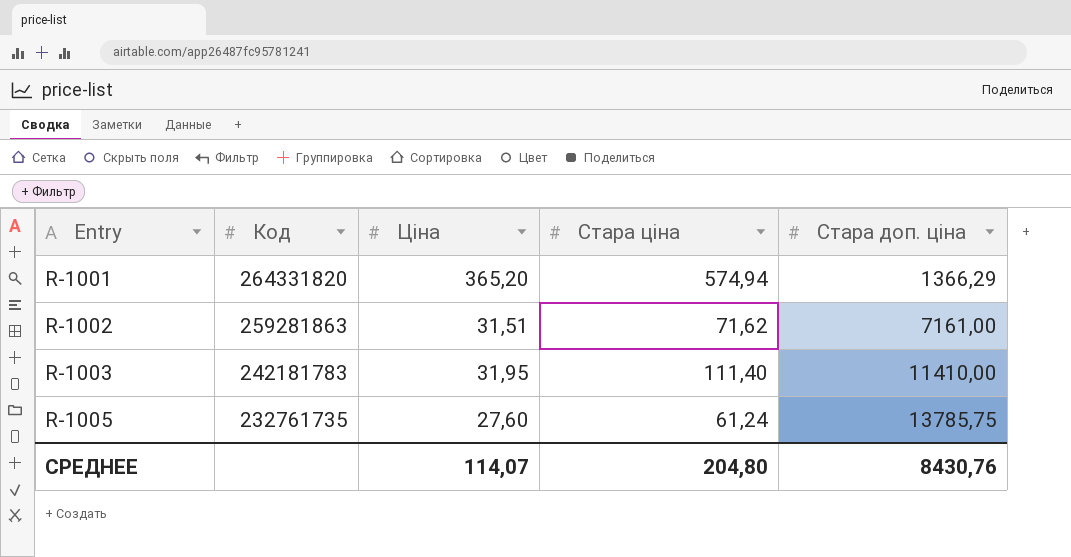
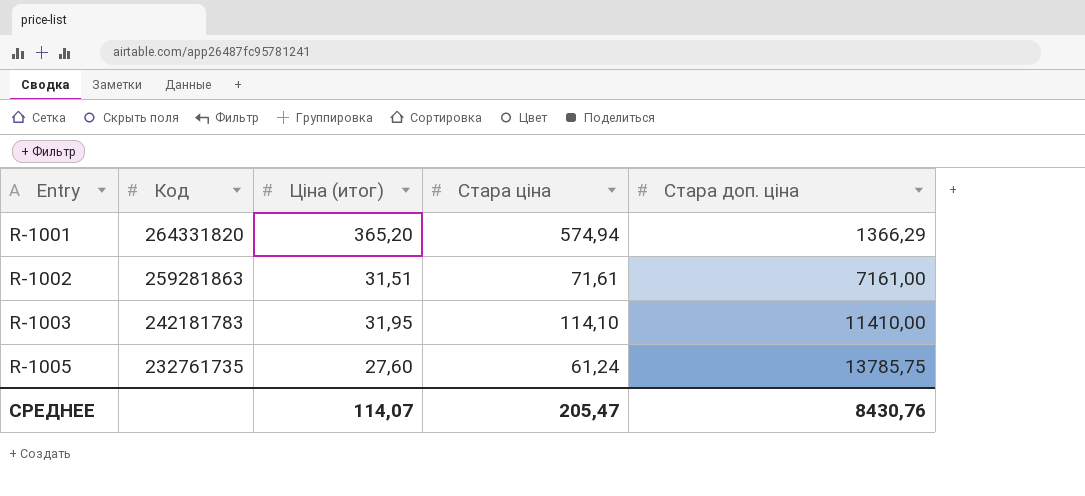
column name: Ціна -> Ціна (итог)
R-1002 | Стара ціна: 71,62 -> 71,61
R-1003 | Стара ціна: 111,40 -> 114,10
СРЕДНЕЕ | Стара ціна: 204,80 -> 205,47

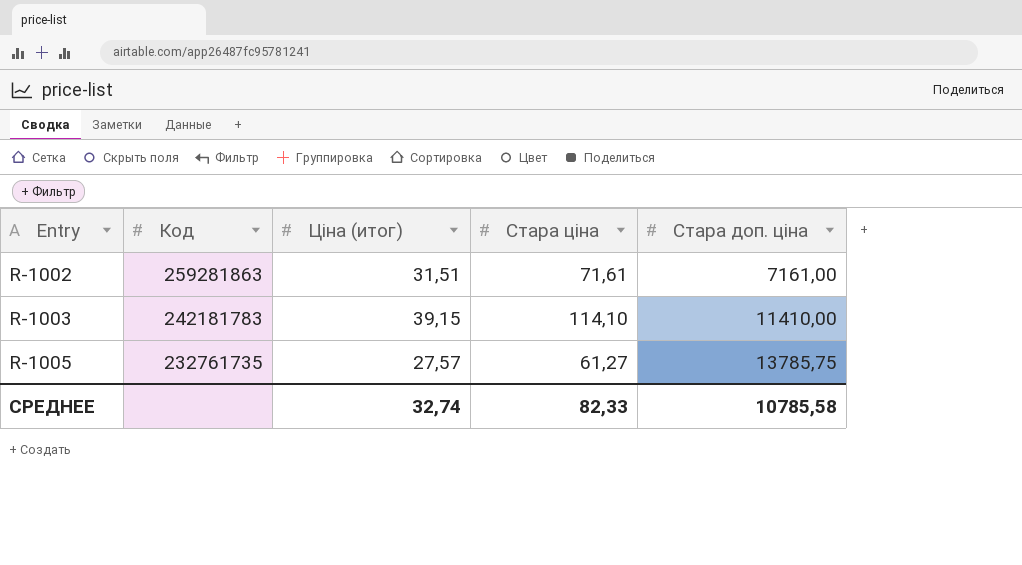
row R-1001: 264331820 | 365,20 | 574,94 | 1366,29 -> none
R-1003 | Ціна (итог): 31,95 -> 39,15
R-1005 | Ціна (итог): 27,60 -> 27,57
R-1005 | Стара ціна: 61,24 -> 61,27
СРЕДНЕЕ | Ціна (итог): 114,07 -> 32,74
СРЕДНЕЕ | Стара ціна: 205,47 -> 82,33
СРЕДНЕЕ | Стара доп. ціна: 8430,76 -> 10785,58

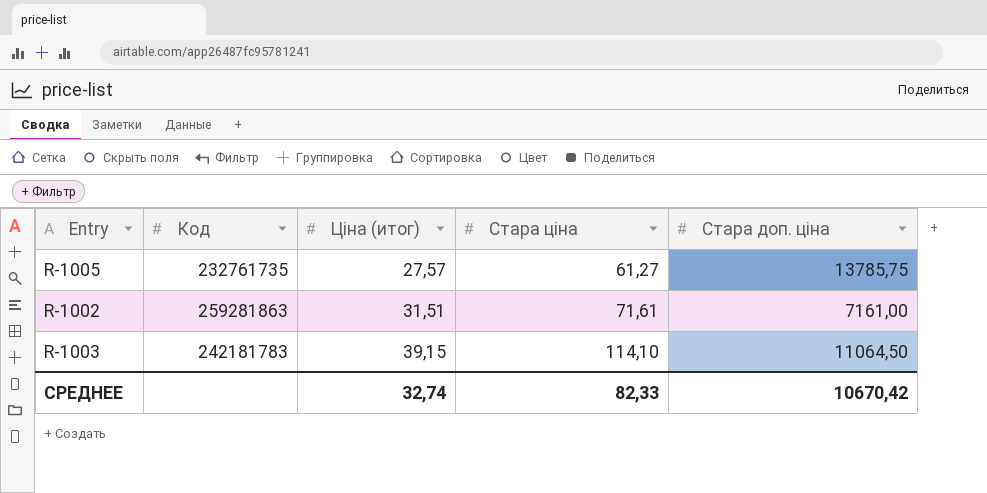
row order: Entry ascending -> Ціна (итог) ascending
R-1003 | Стара доп. ціна: 11410,00 -> 11064,50
СРЕДНЕЕ | Стара доп. ціна: 10785,58 -> 10670,42

